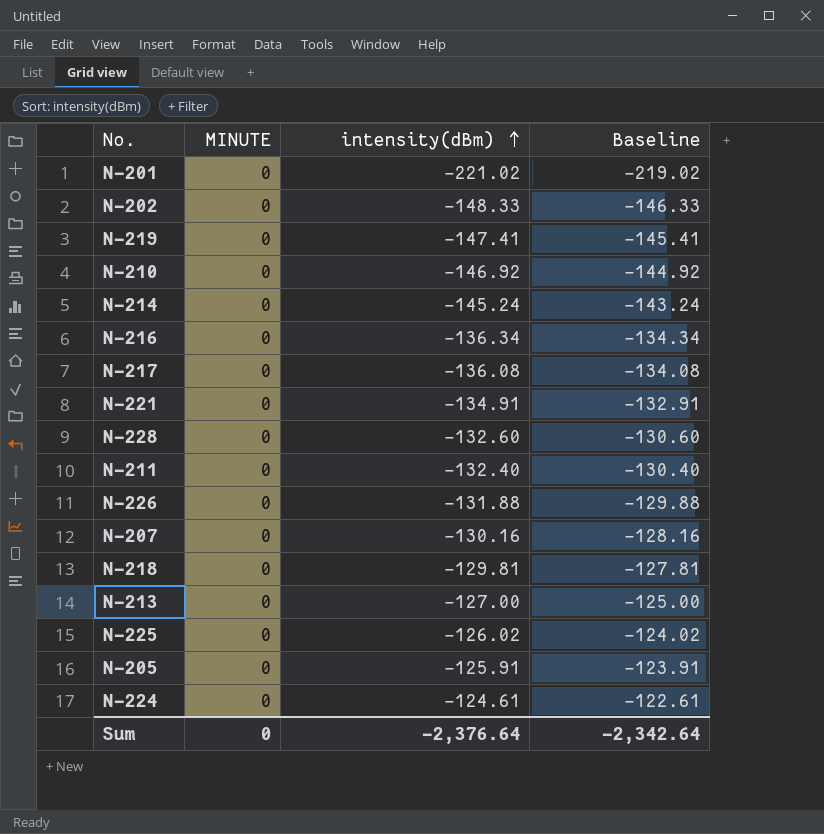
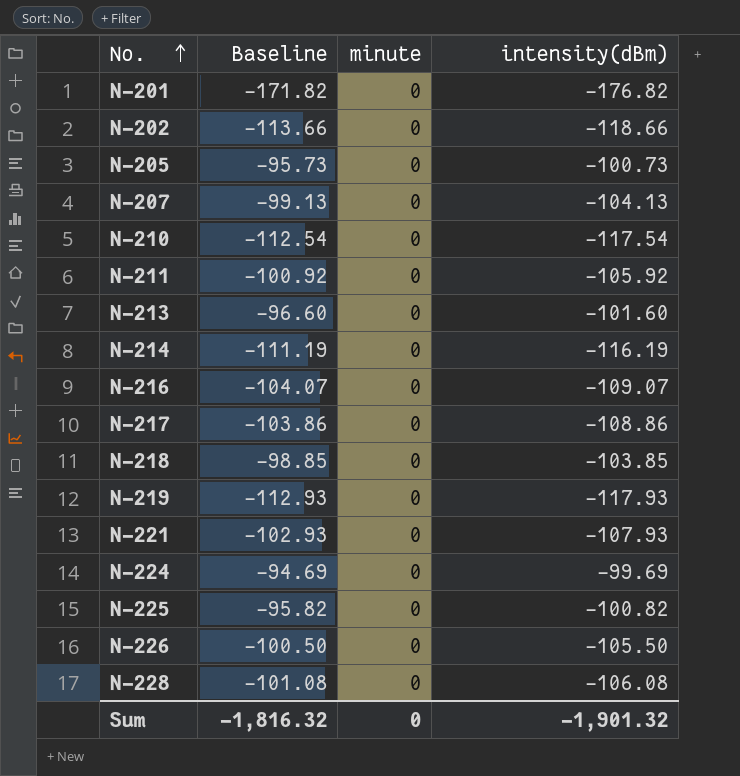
row order: intensity(dBm) ascending -> No. ascending
column Baseline | formula: [intensity(dBm)] + 2 -> [intensity(dBm)] + 5
column Baseline | position: 4 -> 2
column name: MINUTE -> minute
N-201 | intensity(dBm): -221.02 -> -176.82
N-202 | intensity(dBm): -148.33 -> -118.66
N-205 | intensity(dBm): -125.91 -> -100.73
N-207 | intensity(dBm): -130.16 -> -104.13
N-210 | intensity(dBm): -146.92 -> -117.54
N-211 | intensity(dBm): -132.40 -> -105.92
N-213 | intensity(dBm): -127.00 -> -101.60
N-214 | intensity(dBm): -145.24 -> -116.19
N-216 | intensity(dBm): -136.34 -> -109.07
N-217 | intensity(dBm): -136.08 -> -108.86
N-218 | intensity(dBm): -129.81 -> -103.85
N-219 | intensity(dBm): -147.41 -> -117.93
N-221 | intensity(dBm): -134.91 -> -107.93
N-224 | intensity(dBm): -124.61 -> -99.69
N-225 | intensity(dBm): -126.02 -> -100.82
N-226 | intensity(dBm): -131.88 -> -105.50
N-228 | intensity(dBm): -132.60 -> -106.08
Sum | Baseline: -2,342.64 -> -1,816.32
Sum | intensity(dBm): -2,376.64 -> -1,901.32

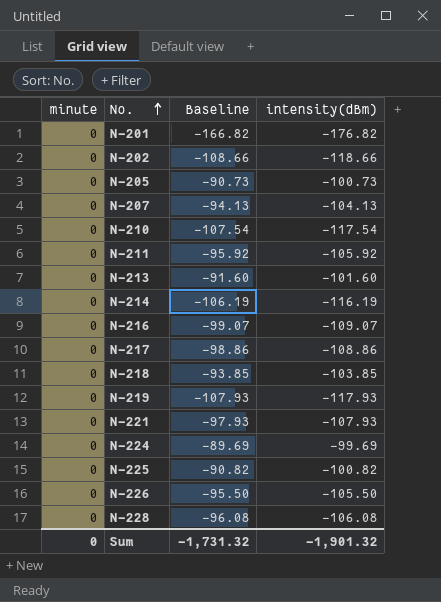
column minute | position: 3 -> 1
column Baseline | formula: [intensity(dBm)] + 5 -> [intensity(dBm)] + 10
Sum | Baseline: -1,816.32 -> -1,731.32

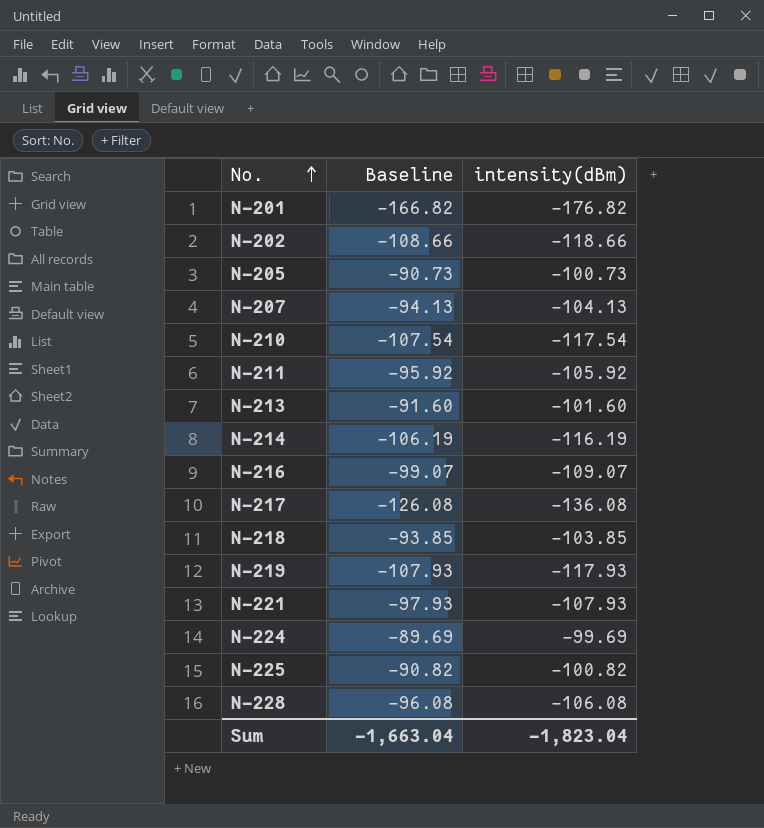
column minute | position: 1 -> none
row N-226: 0 | -95.50 | -105.50 -> none
N-217 | Baseline: -98.86 -> -126.08
N-217 | intensity(dBm): -108.86 -> -136.08
Sum | Baseline: -1,731.32 -> -1,663.04
Sum | intensity(dBm): -1,901.32 -> -1,823.04

